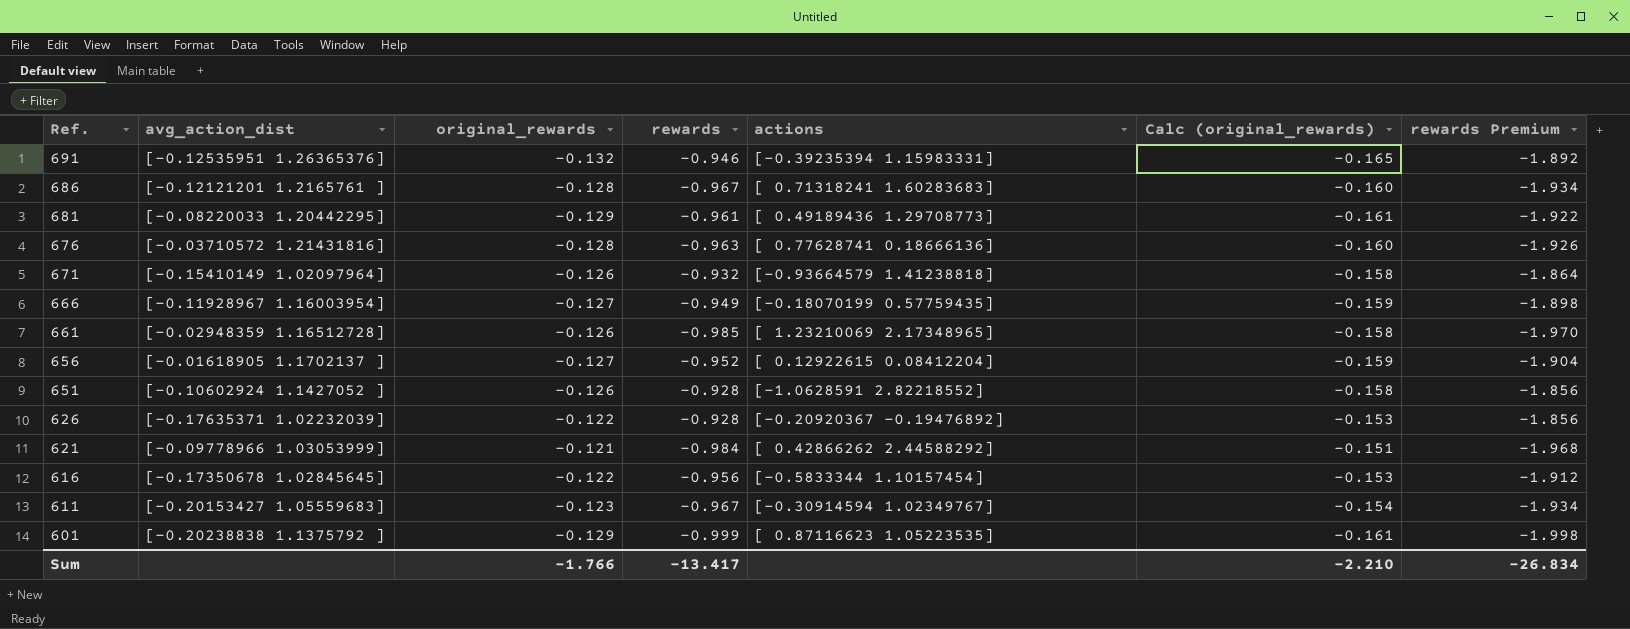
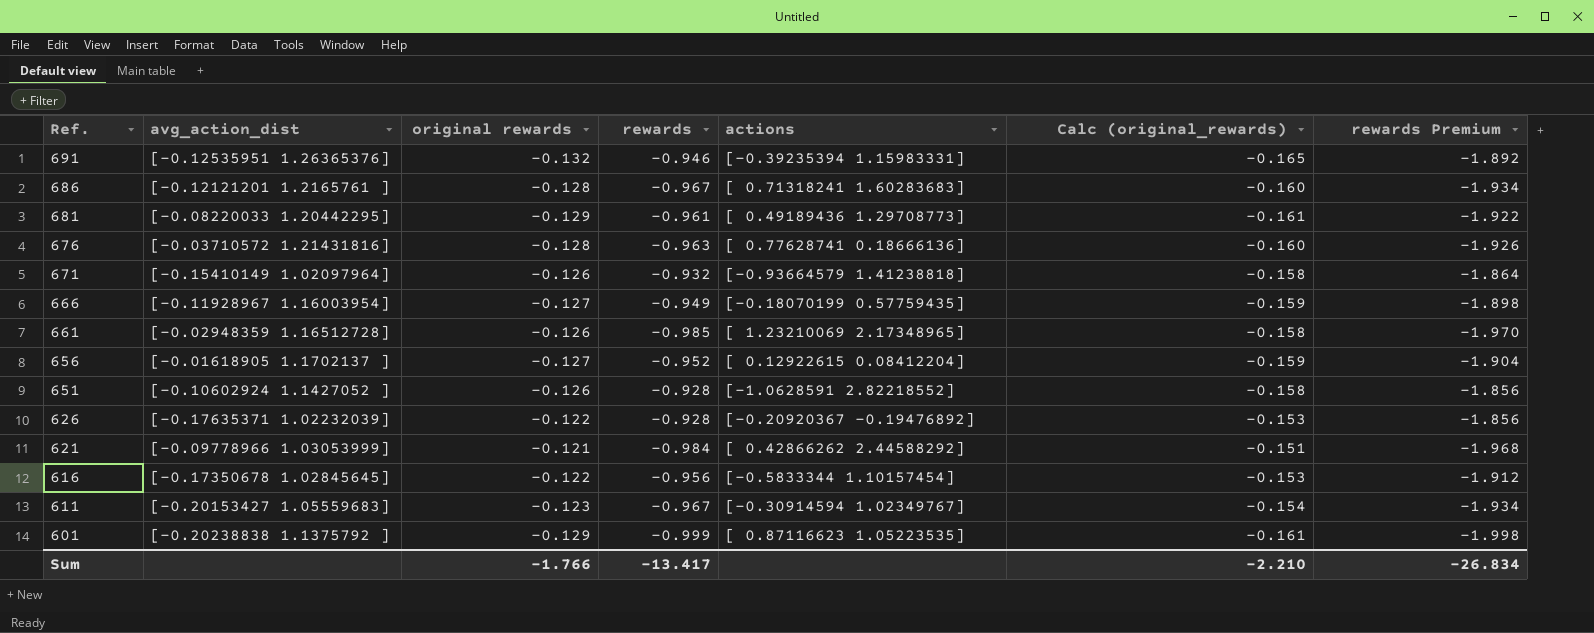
column name: original_rewards -> original rewards

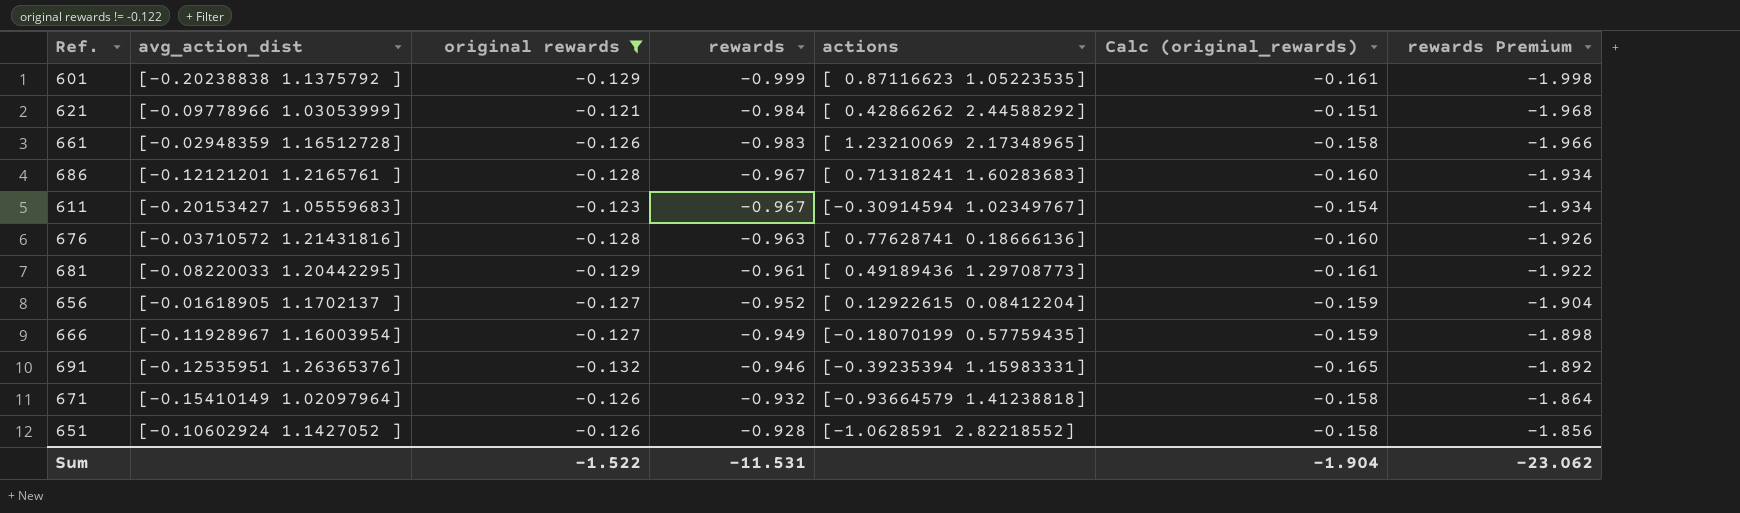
filter: none -> original rewards != -0.122
row order: Ref. descending -> rewards ascending
661 | rewards: -0.985 -> -0.983
661 | rewards Premium: -1.970 -> -1.966
Sum | original rewards: -1.766 -> -1.522
Sum | rewards: -13.417 -> -11.531
Sum | Calc (original_rewards): -2.210 -> -1.904
Sum | rewards Premium: -26.834 -> -23.062

